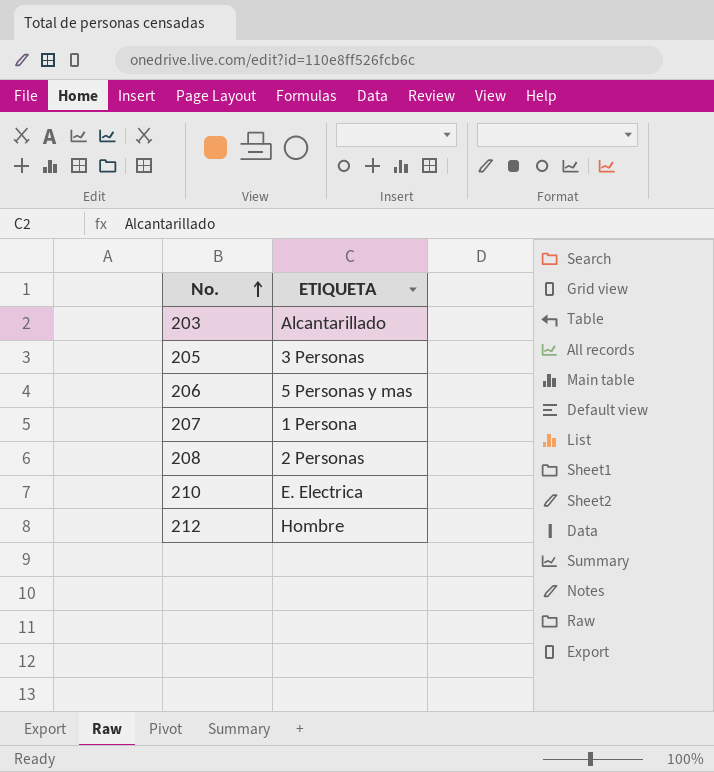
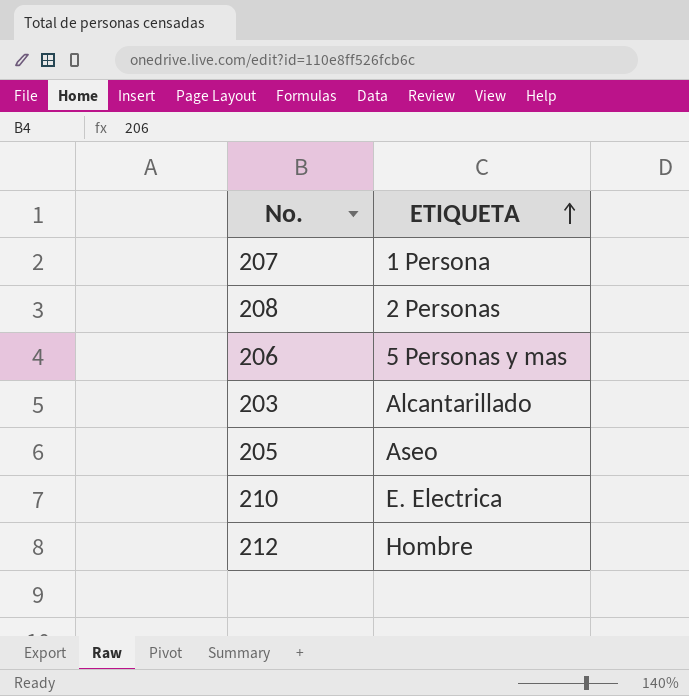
row order: No. ascending -> ETIQUETA ascending
205 | ETIQUETA: 3 Personas -> Aseo

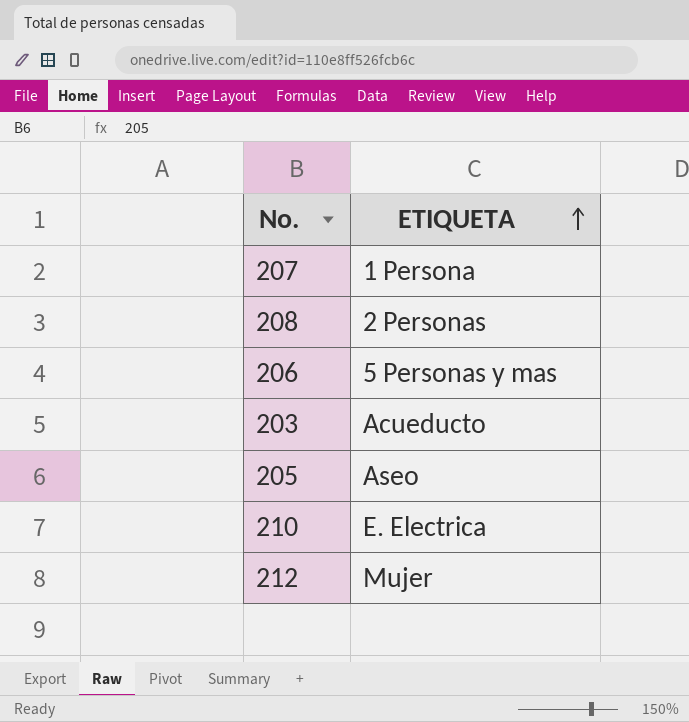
203 | ETIQUETA: Alcantarillado -> Acueducto
212 | ETIQUETA: Hombre -> Mujer

